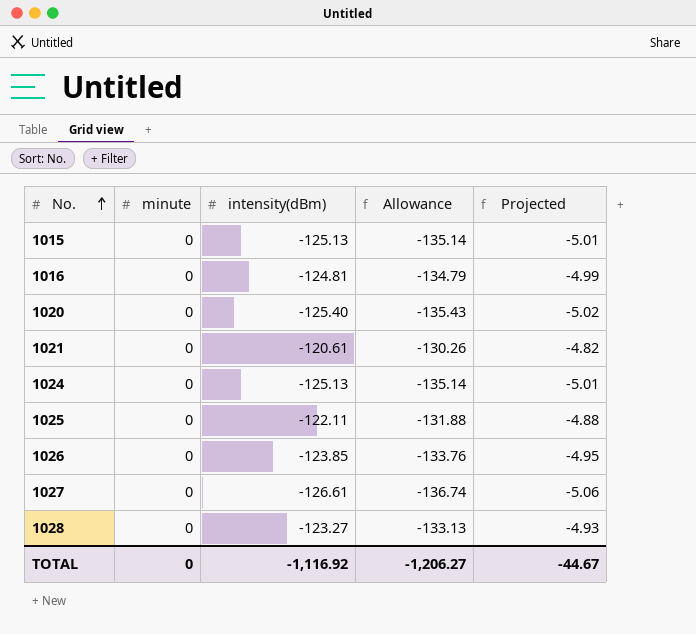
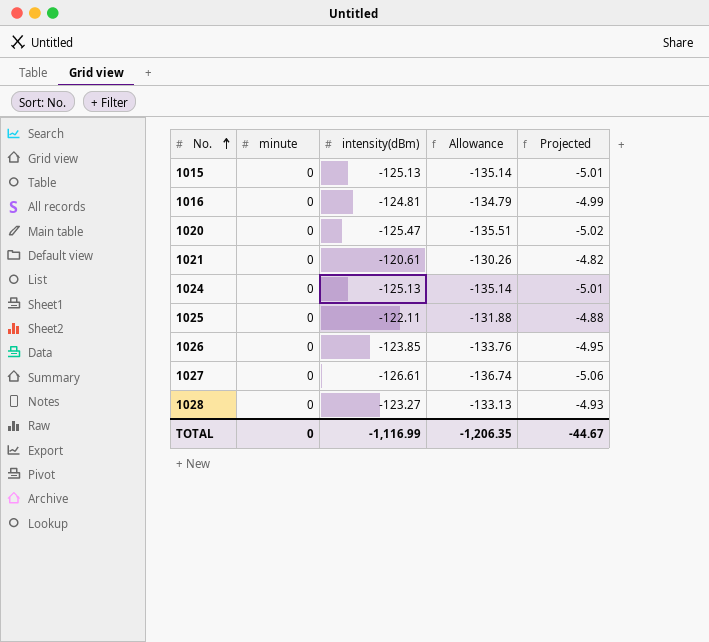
1020 | intensity(dBm): -125.40 -> -125.47
1020 | Allowance: -135.43 -> -135.51
TOTAL | intensity(dBm): -1,116.92 -> -1,116.99
TOTAL | Allowance: -1,206.27 -> -1,206.35

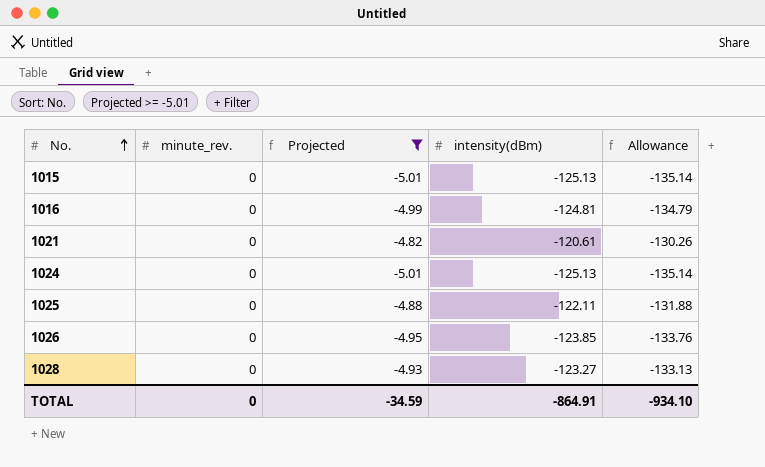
filter: none -> Projected >= -5.01
column name: minute -> minute_rev.
column Projected | position: 5 -> 3
TOTAL | Projected: -44.67 -> -34.59
TOTAL | intensity(dBm): -1,116.99 -> -864.91
TOTAL | Allowance: -1,206.35 -> -934.10

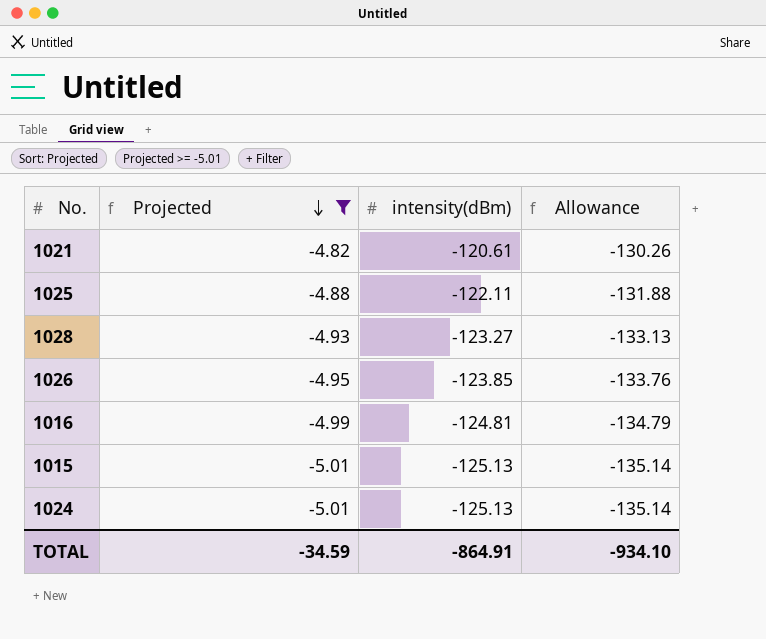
row order: No. ascending -> Projected descending
column minute_rev. | position: 2 -> none

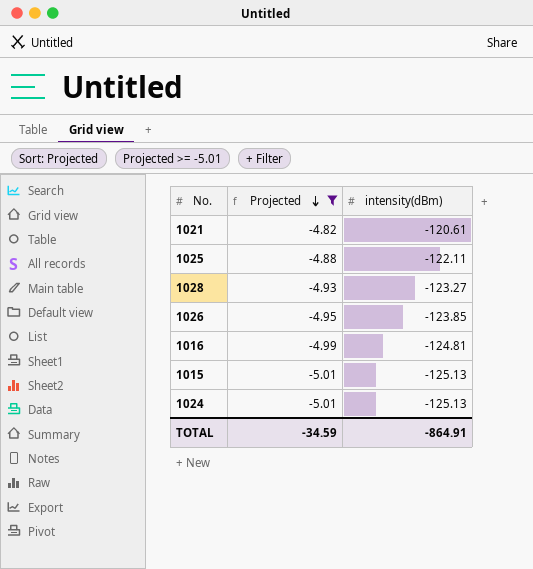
column Allowance | formula: [intensity(dBm)] * 1.08 -> none

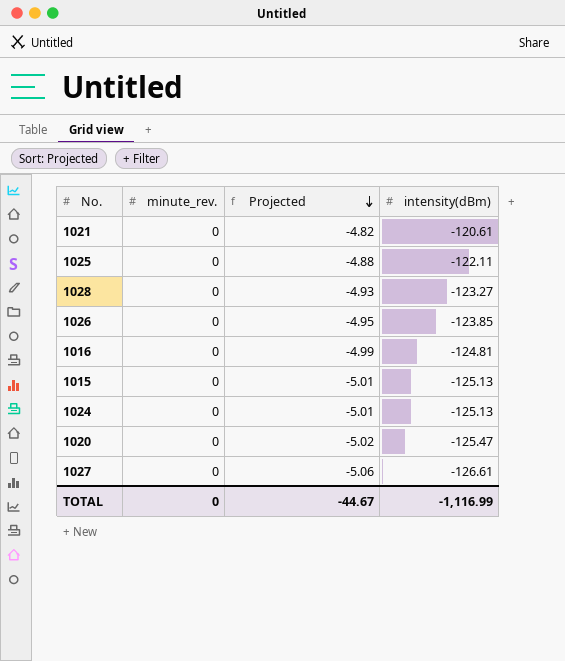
filter: Projected >= -5.01 -> none
column minute_rev. | position: none -> 2
TOTAL | Projected: -34.59 -> -44.67
TOTAL | intensity(dBm): -864.91 -> -1,116.99

